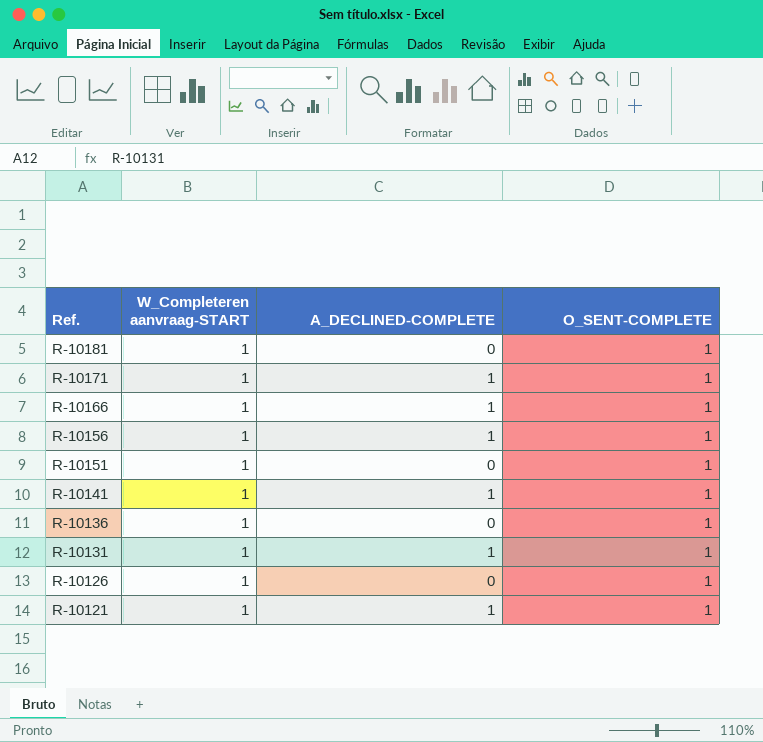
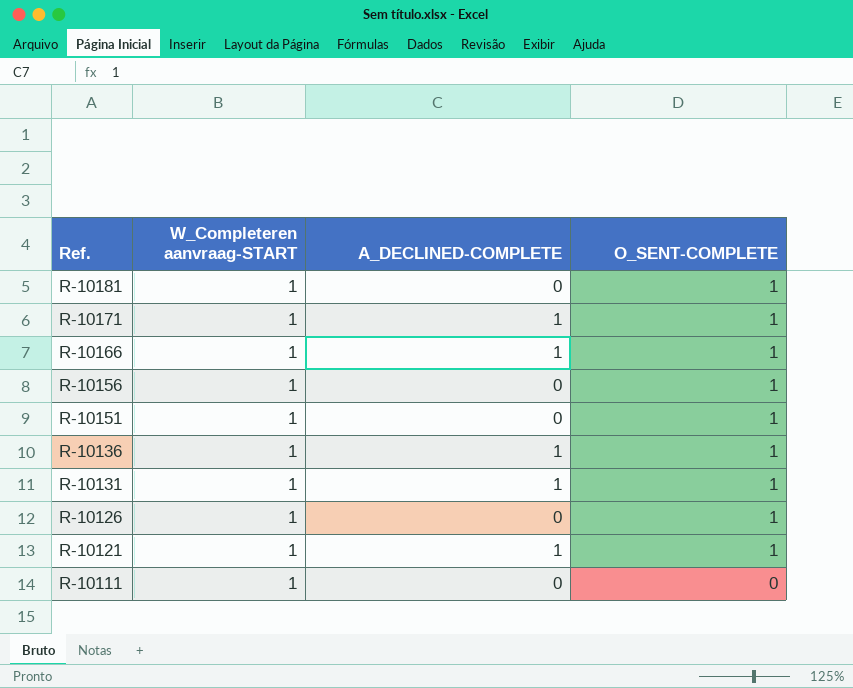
row R-10141: 1 | 1 | 1 -> none
R-10156 | A_DECLINED-COMPLETE: 1 -> 0
R-10136 | A_DECLINED-COMPLETE: 0 -> 1
row R-10111: none -> 1 | 0 | 0

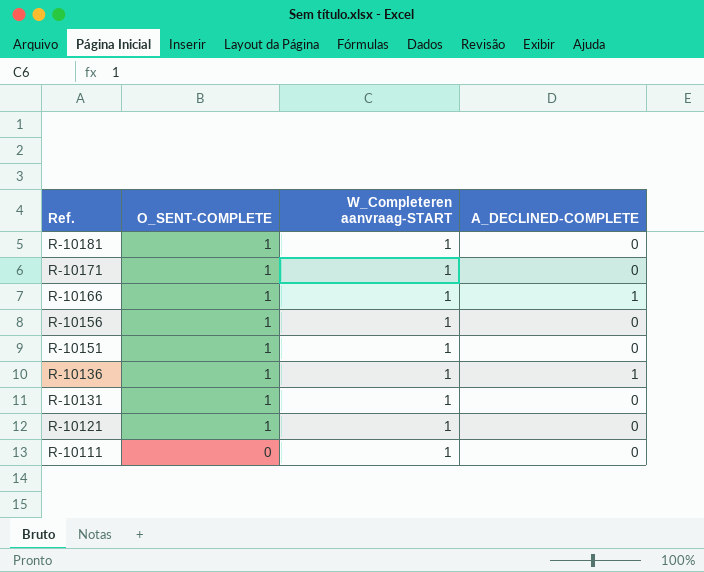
column O_SENT-COMPLETE | position: 4 -> 2
row R-10126: 1 | 0 | 1 -> none
R-10171 | A_DECLINED-COMPLETE: 1 -> 0
R-10131 | A_DECLINED-COMPLETE: 1 -> 0
R-10121 | A_DECLINED-COMPLETE: 1 -> 0

